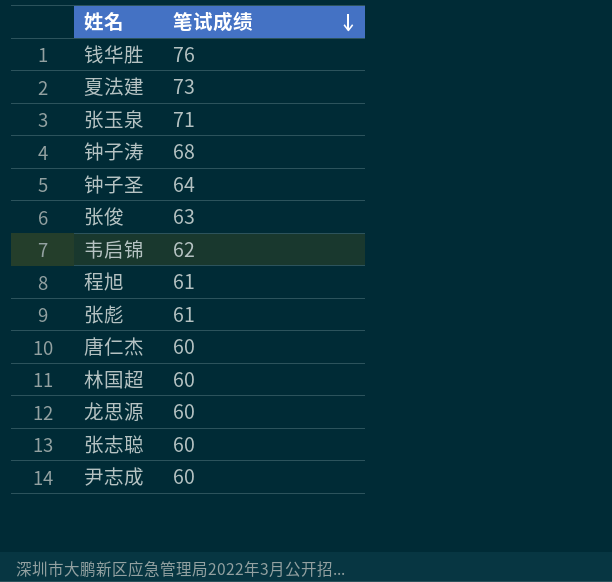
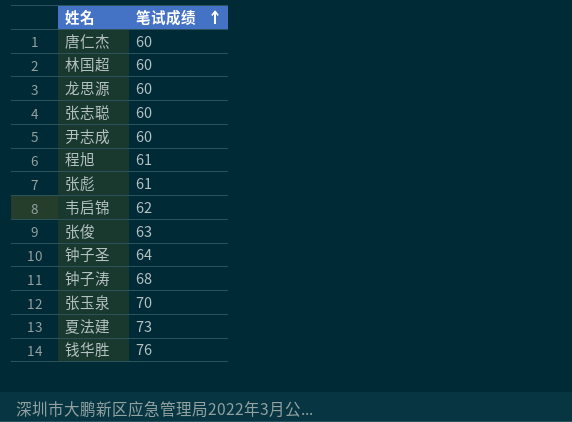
row order: 笔试成绩 descending -> 笔试成绩 ascending
张玉泉 | 笔试成绩: 71 -> 70

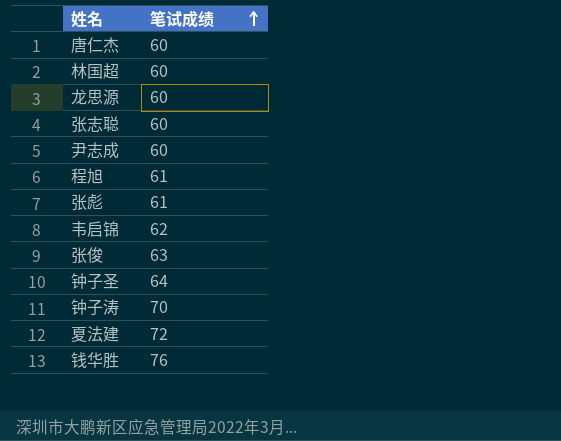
row 张玉泉: 70 -> none
钟子涛 | 笔试成绩: 68 -> 70
夏法建 | 笔试成绩: 73 -> 72

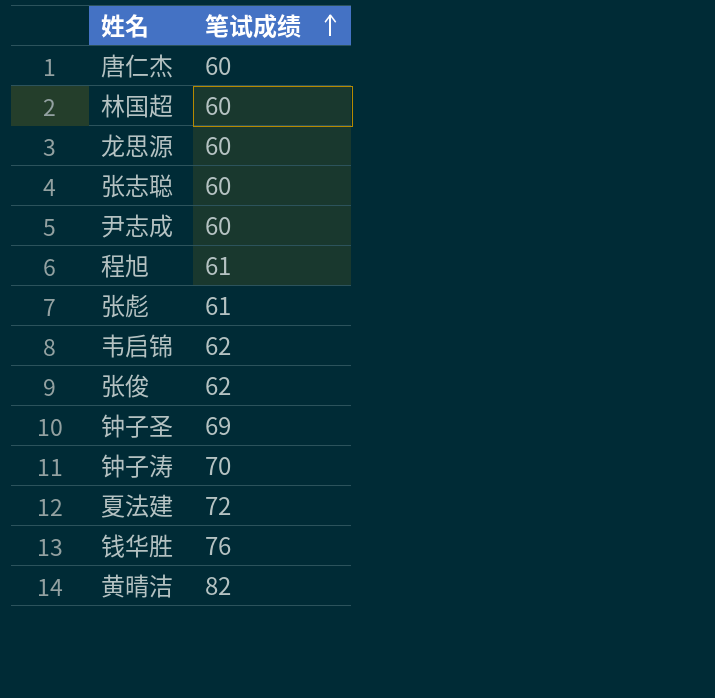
张俊 | 笔试成绩: 63 -> 62
钟子圣 | 笔试成绩: 64 -> 69
row 黄晴洁: none -> 82

